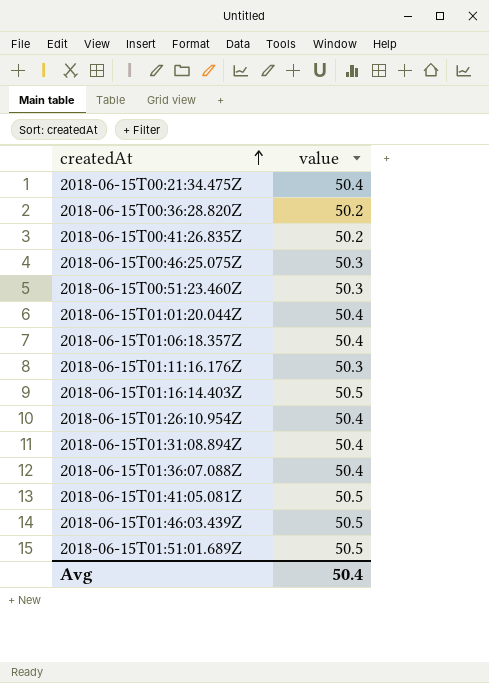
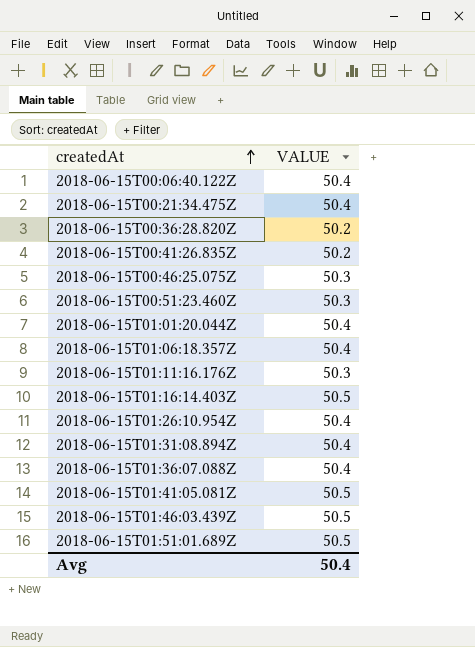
column name: value -> VALUE
row 2018-06-15T00:06:40.122Z: none -> 50.4

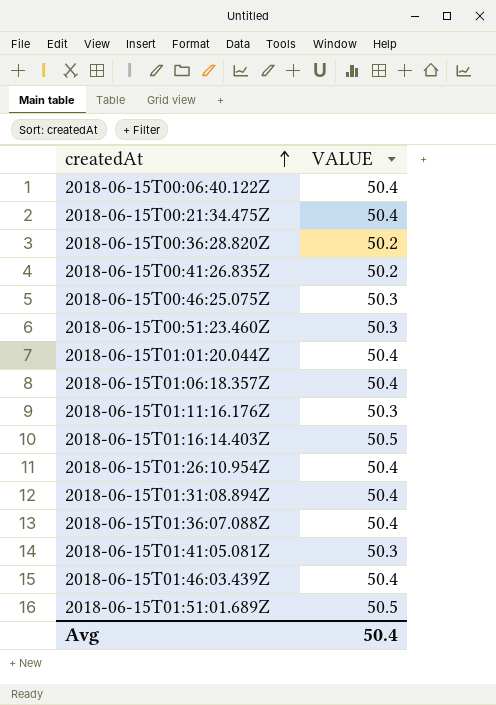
2018-06-15T01:41:05.081Z | VALUE: 50.5 -> 50.3
2018-06-15T01:46:03.439Z | VALUE: 50.5 -> 50.4

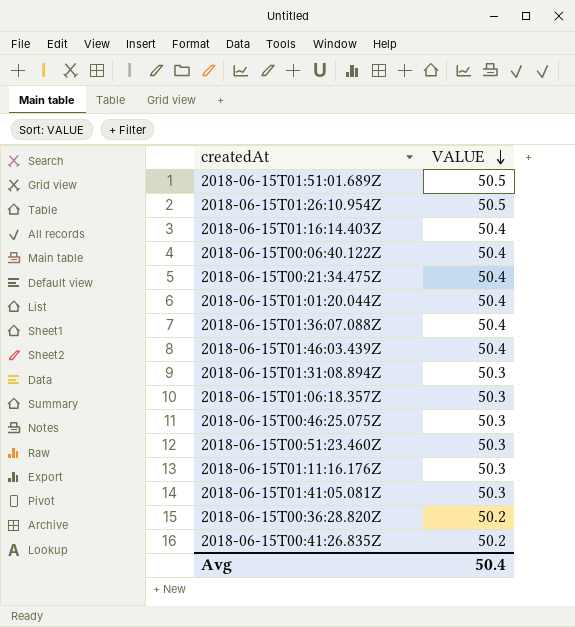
row order: createdAt ascending -> VALUE descending
2018-06-15T01:26:10.954Z | VALUE: 50.4 -> 50.5
2018-06-15T01:16:14.403Z | VALUE: 50.5 -> 50.4
2018-06-15T01:31:08.894Z | VALUE: 50.4 -> 50.3
2018-06-15T01:06:18.357Z | VALUE: 50.4 -> 50.3

